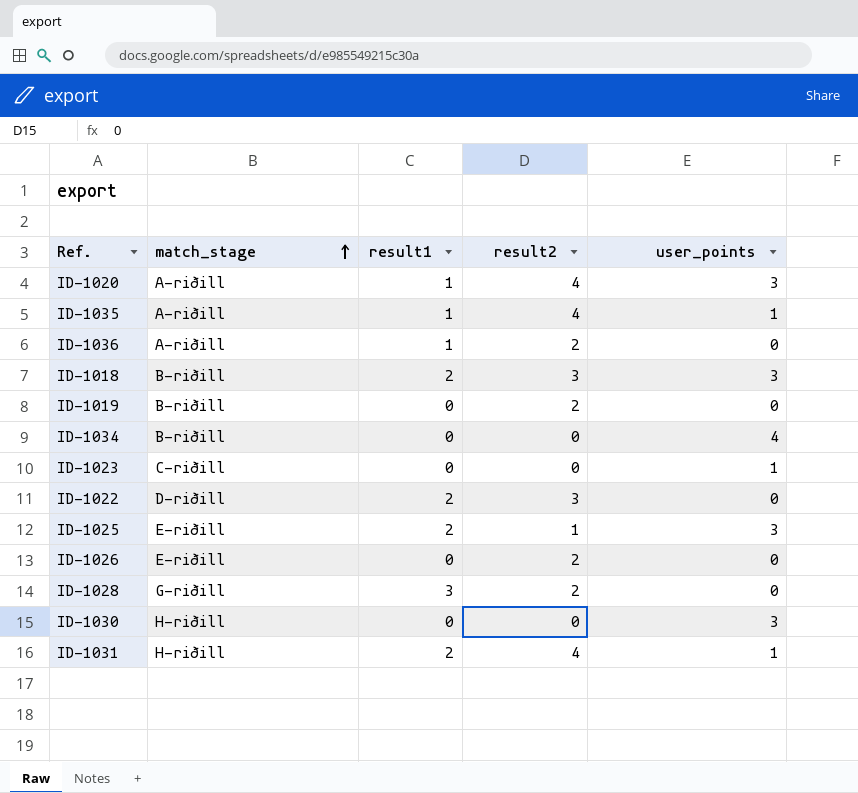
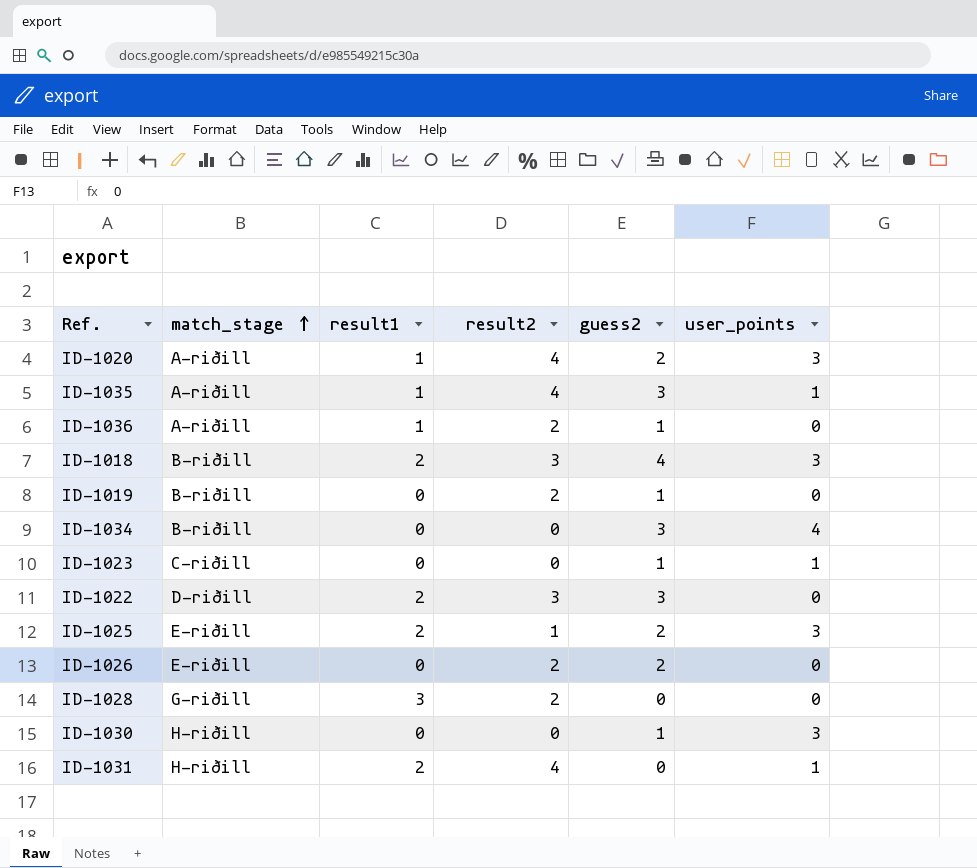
column guess2 | position: none -> 5

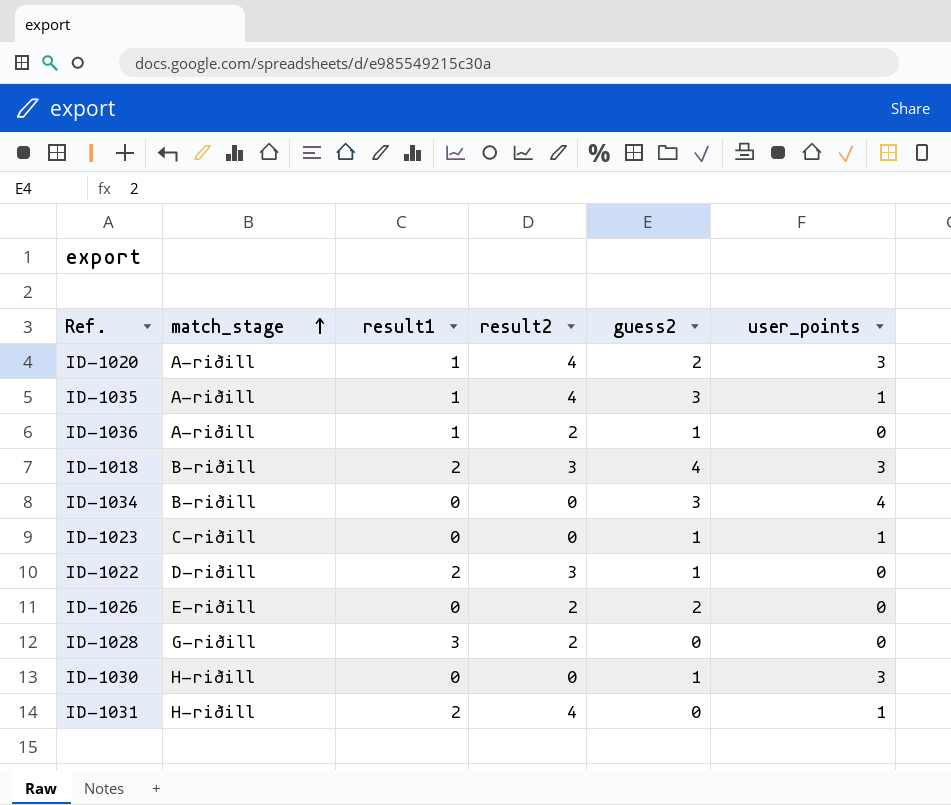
row ID-1019: B-riðill | 0 | 2 | 1 | 0 -> none
row ID-1025: E-riðill | 2 | 1 | 2 | 3 -> none
ID-1022 | guess2: 3 -> 1

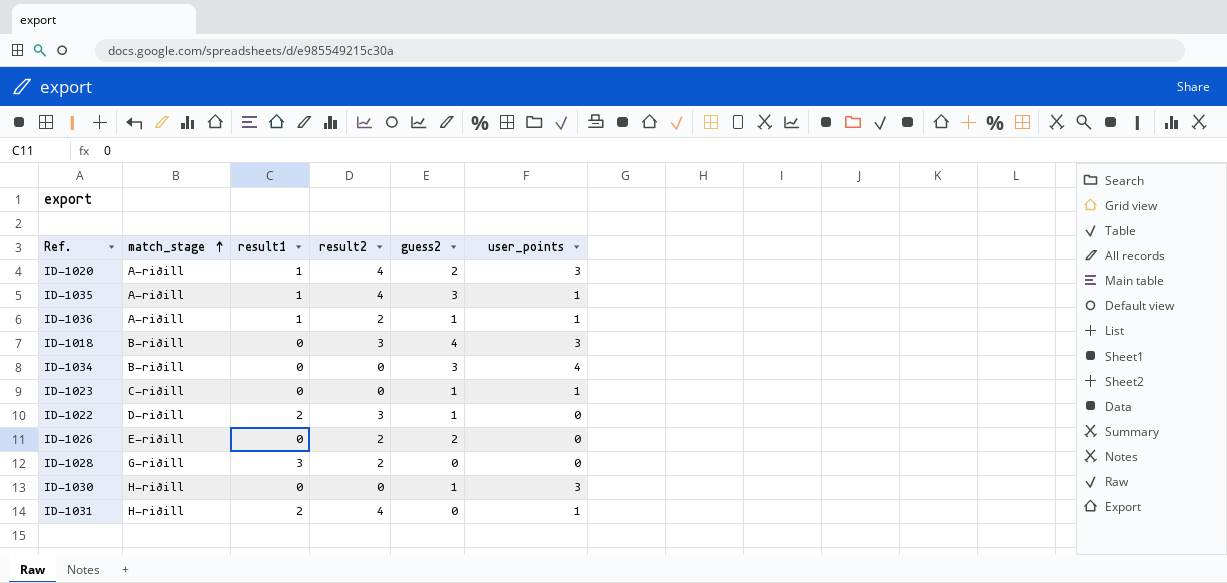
ID-1036 | user_points: 0 -> 1
ID-1018 | result1: 2 -> 0

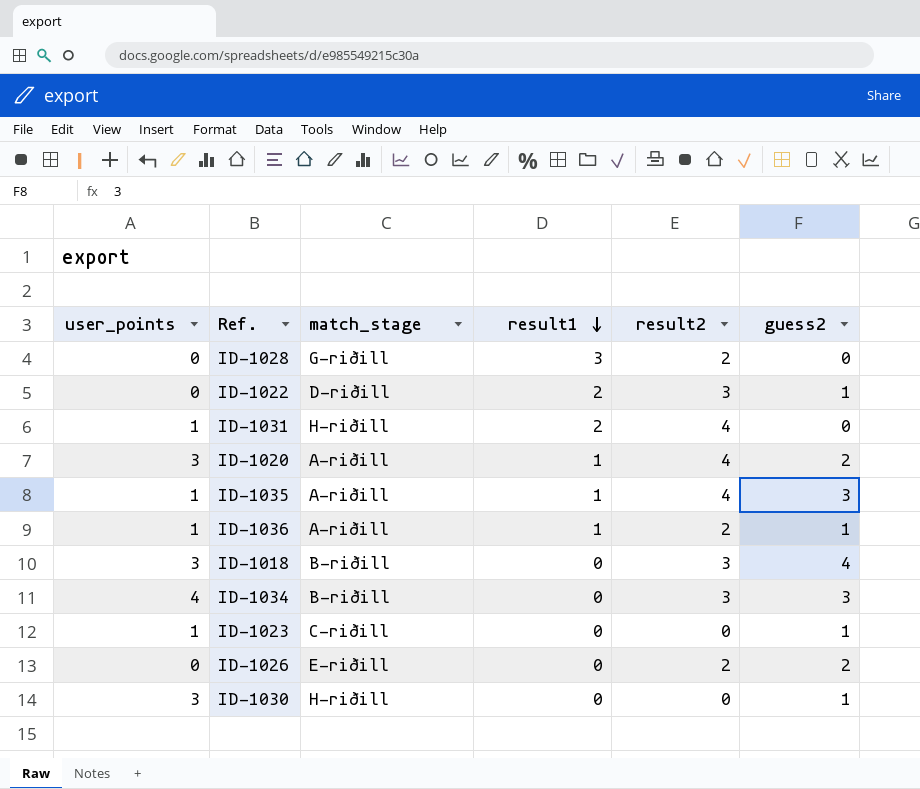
row order: match_stage ascending -> result1 descending
column user_points | position: 6 -> 1
ID-1034 | result2: 0 -> 3

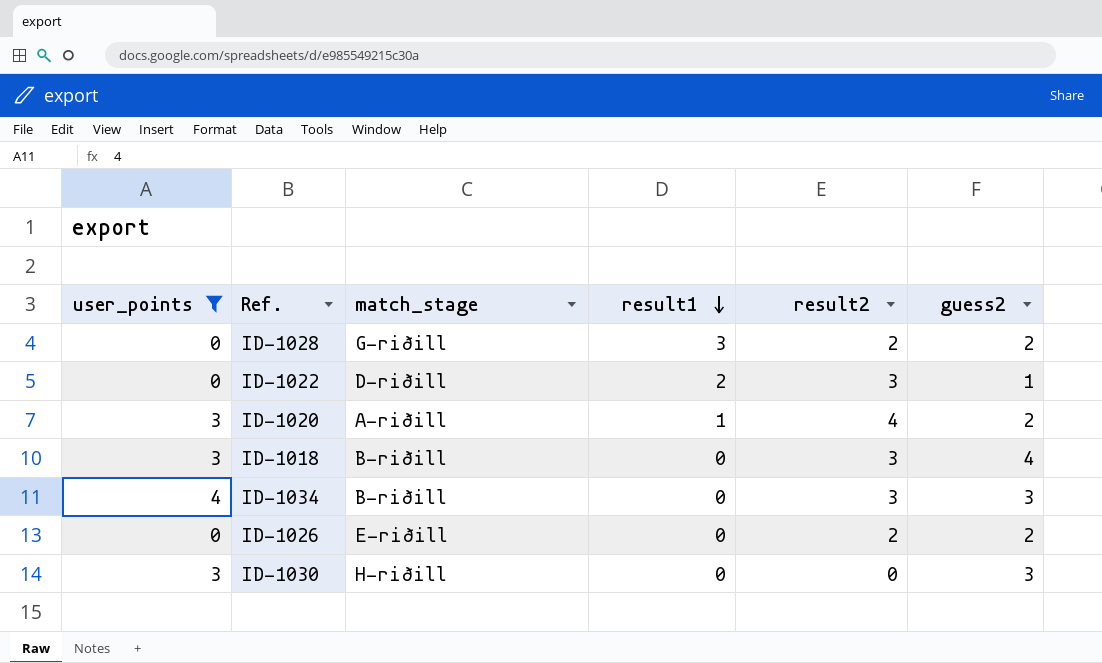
filter: none -> user_points != 1
ID-1028 | guess2: 0 -> 2
ID-1030 | guess2: 1 -> 3

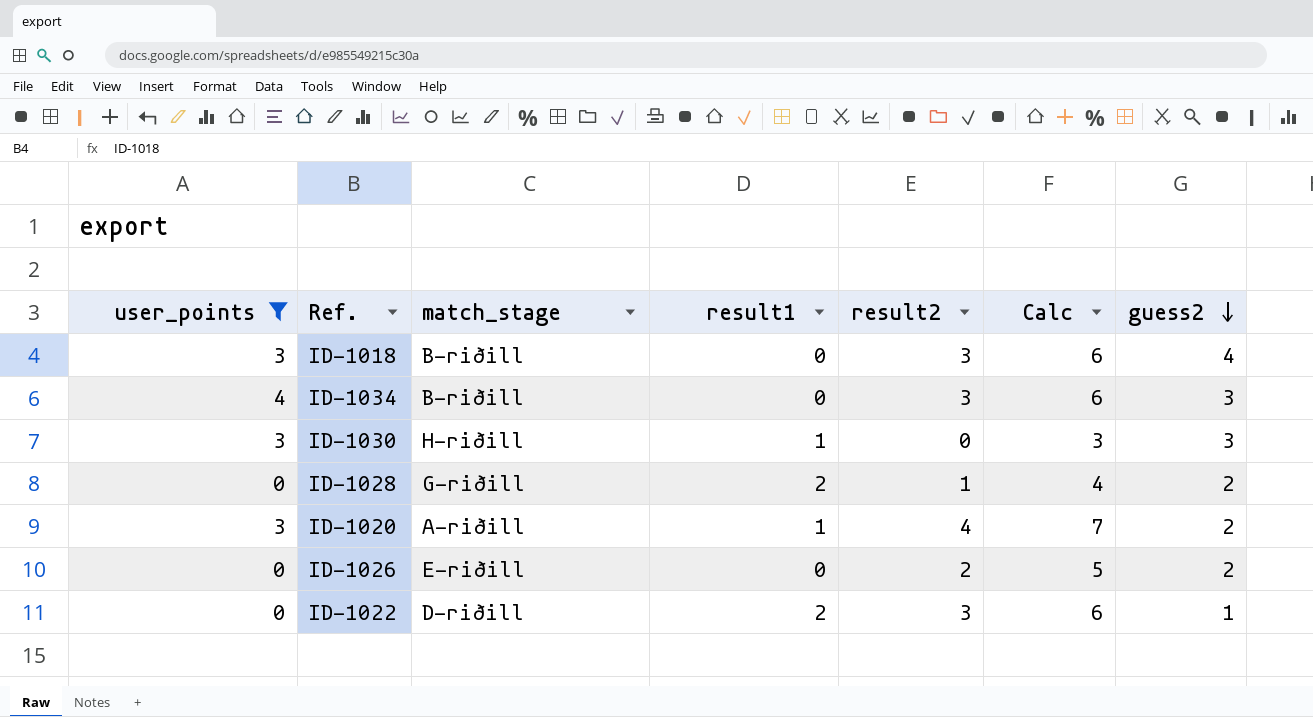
row order: result1 descending -> guess2 descending
column Calc | formula: none -> [result2] + 3
ID-1030 | result1: 0 -> 1
ID-1028 | result1: 3 -> 2
ID-1028 | result2: 2 -> 1

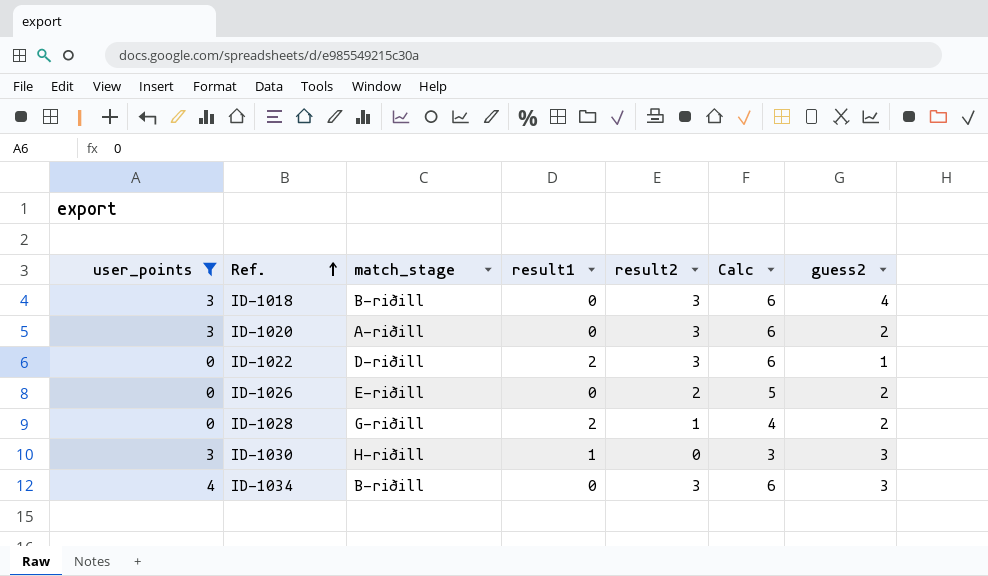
row order: guess2 descending -> Ref. ascending
ID-1020 | result1: 1 -> 0
ID-1020 | result2: 4 -> 3
ID-1020 | Calc: 7 -> 6

